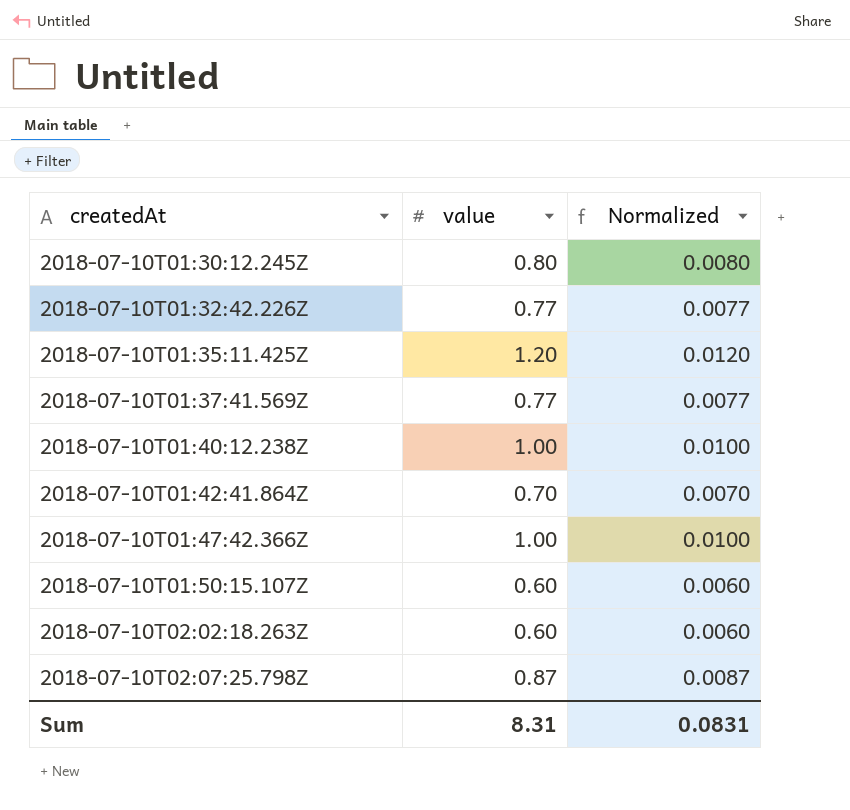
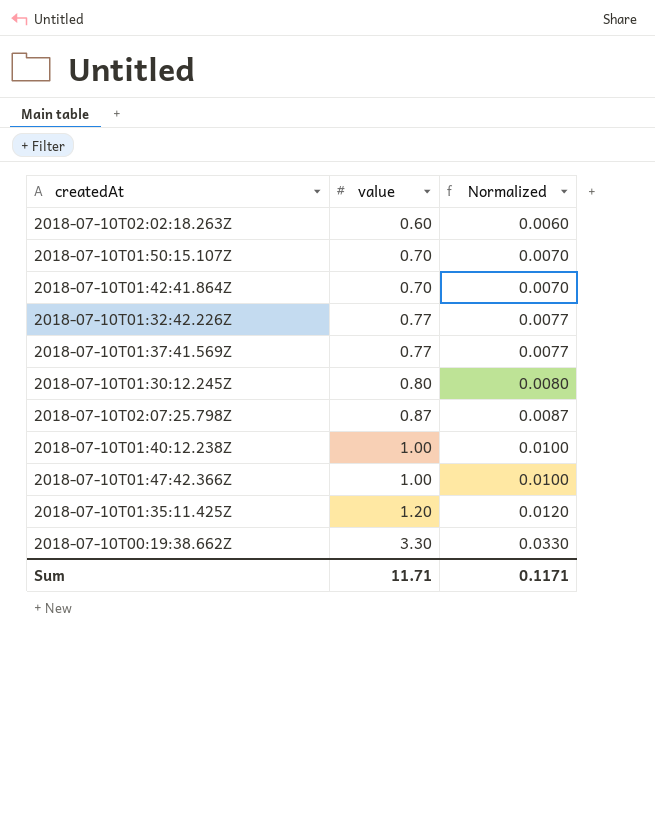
row order: createdAt ascending -> value ascending
2018-07-10T01:50:15.107Z | value: 0.60 -> 0.70
2018-07-10T01:50:15.107Z | Normalized: 0.0060 -> 0.0070
row 2018-07-10T00:19:38.662Z: none -> 3.30 | 0.0330
Sum | value: 8.31 -> 11.71
Sum | Normalized: 0.0831 -> 0.1171

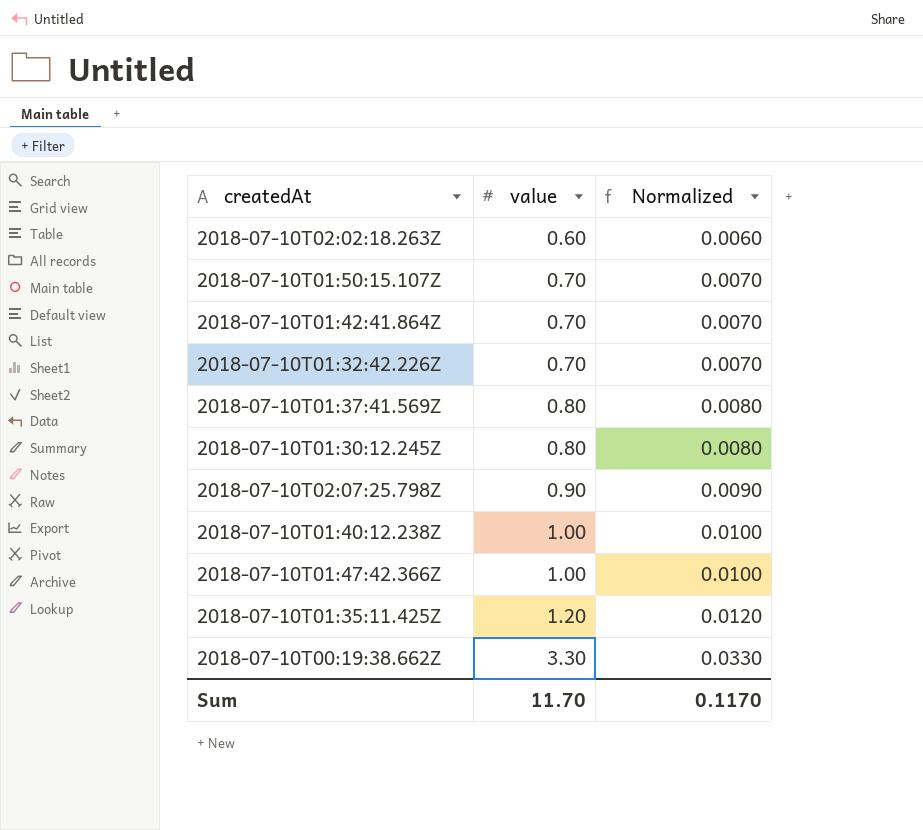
2018-07-10T01:32:42.226Z | value: 0.77 -> 0.70
2018-07-10T01:32:42.226Z | Normalized: 0.0077 -> 0.0070
2018-07-10T01:37:41.569Z | value: 0.77 -> 0.80
2018-07-10T01:37:41.569Z | Normalized: 0.0077 -> 0.0080
2018-07-10T02:07:25.798Z | value: 0.87 -> 0.90
2018-07-10T02:07:25.798Z | Normalized: 0.0087 -> 0.0090
Sum | value: 11.71 -> 11.70
Sum | Normalized: 0.1171 -> 0.1170

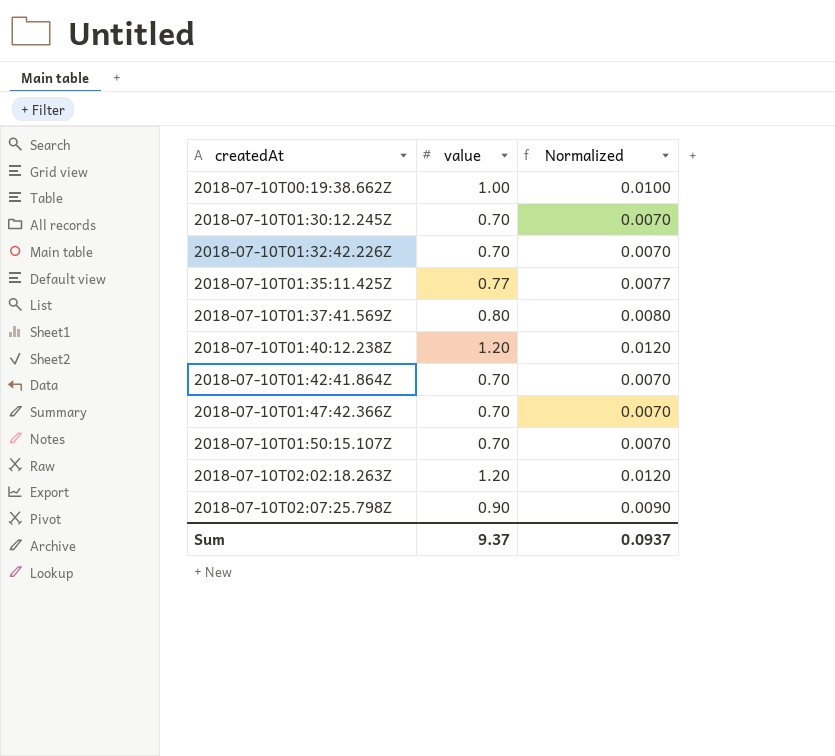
row order: value ascending -> createdAt ascending
2018-07-10T00:19:38.662Z | value: 3.30 -> 1.00
2018-07-10T00:19:38.662Z | Normalized: 0.0330 -> 0.0100
2018-07-10T01:30:12.245Z | value: 0.80 -> 0.70
2018-07-10T01:30:12.245Z | Normalized: 0.0080 -> 0.0070
2018-07-10T01:35:11.425Z | value: 1.20 -> 0.77
2018-07-10T01:35:11.425Z | Normalized: 0.0120 -> 0.0077
2018-07-10T01:40:12.238Z | value: 1.00 -> 1.20
2018-07-10T01:40:12.238Z | Normalized: 0.0100 -> 0.0120
2018-07-10T01:47:42.366Z | value: 1.00 -> 0.70
2018-07-10T01:47:42.366Z | Normalized: 0.0100 -> 0.0070
2018-07-10T02:02:18.263Z | value: 0.60 -> 1.20
2018-07-10T02:02:18.263Z | Normalized: 0.0060 -> 0.0120
Sum | value: 11.70 -> 9.37
Sum | Normalized: 0.1170 -> 0.0937

